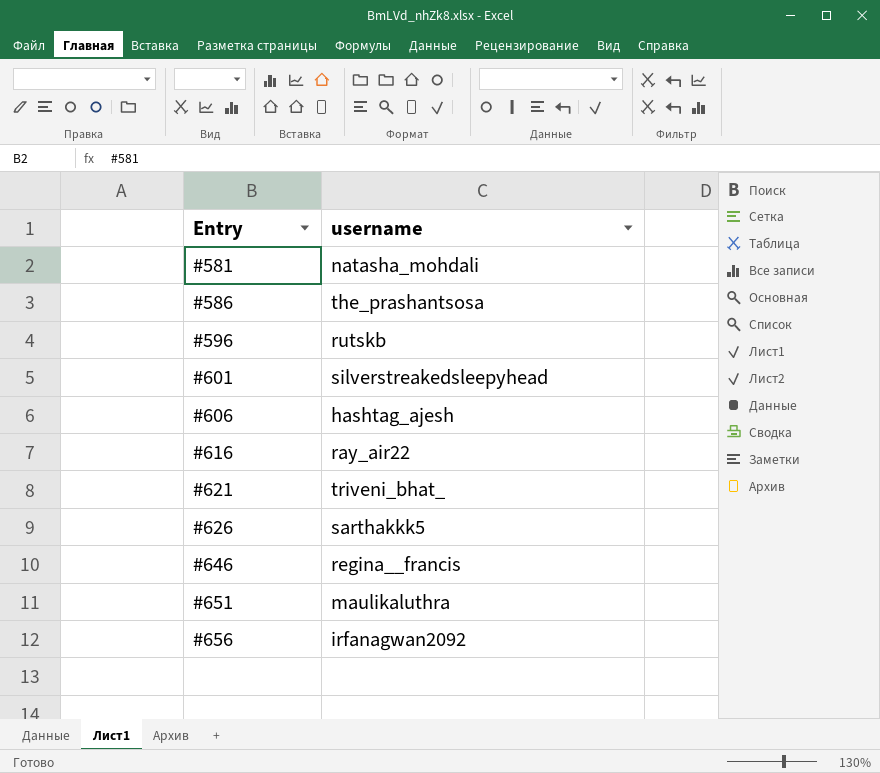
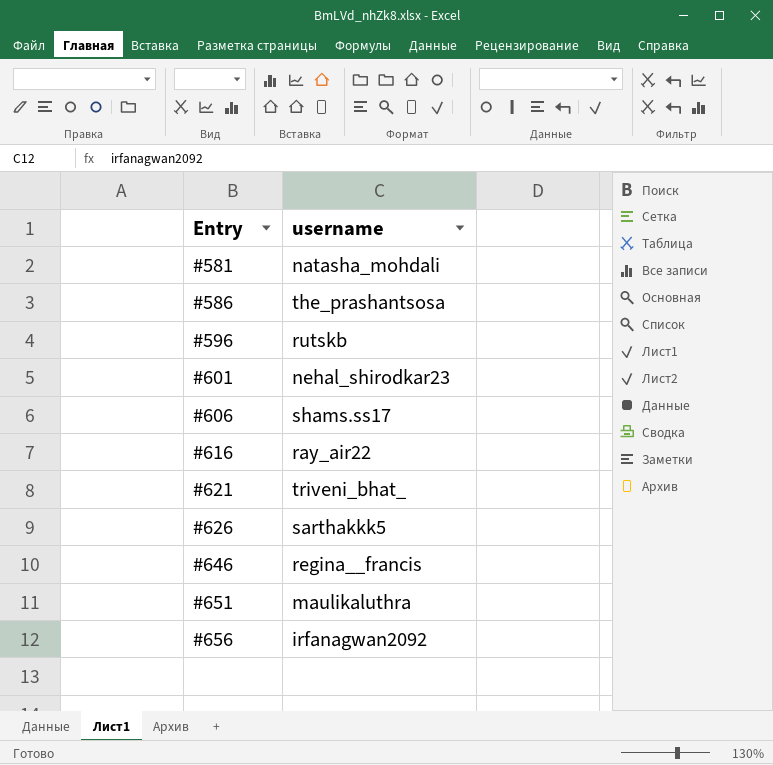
#601 | username: silverstreakedsleepyhead -> nehal_shirodkar23
#606 | username: hashtag_ajesh -> shams.ss17

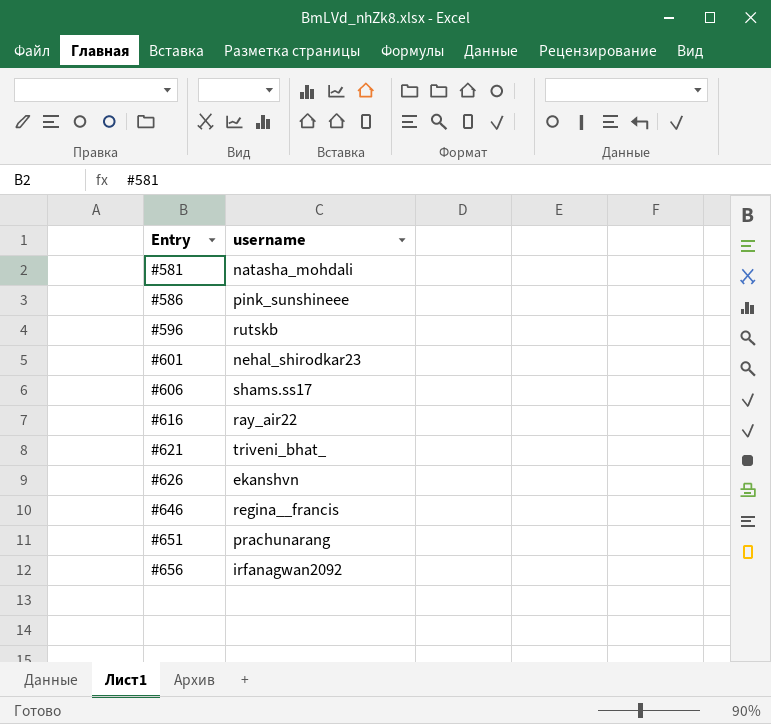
#586 | username: the_prashantsosa -> pink_sunshineee
#626 | username: sarthakkk5 -> ekanshvn
#651 | username: maulikaluthra -> prachunarang

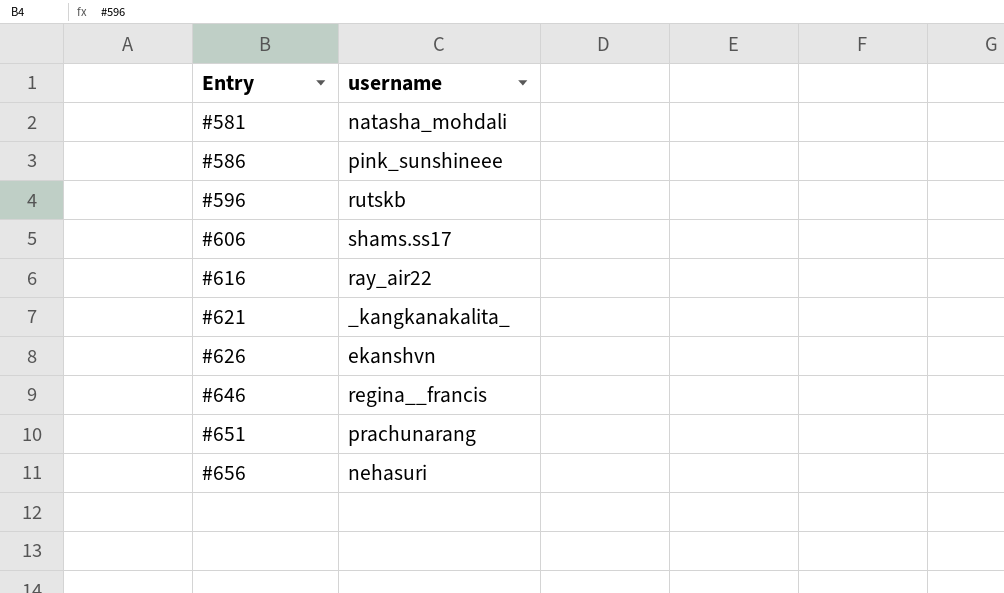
row #601: nehal_shirodkar23 -> none
#621 | username: triveni_bhat_ -> _kangkanakalita_
#656 | username: irfanagwan2092 -> nehasuri

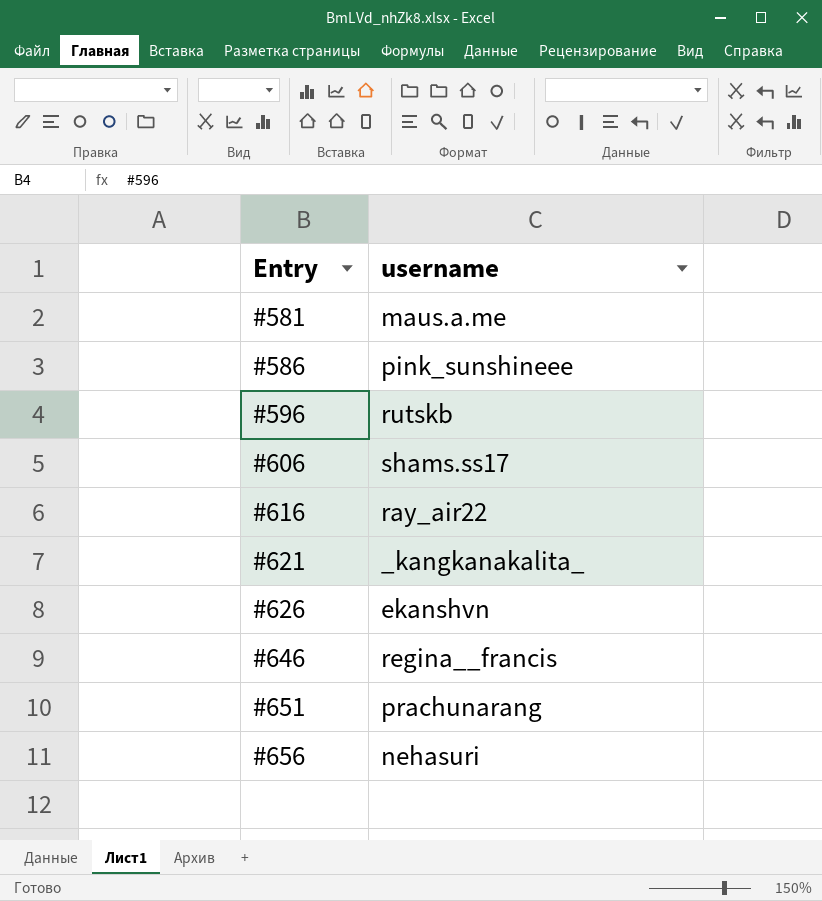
#581 | username: natasha_mohdali -> maus.a.me

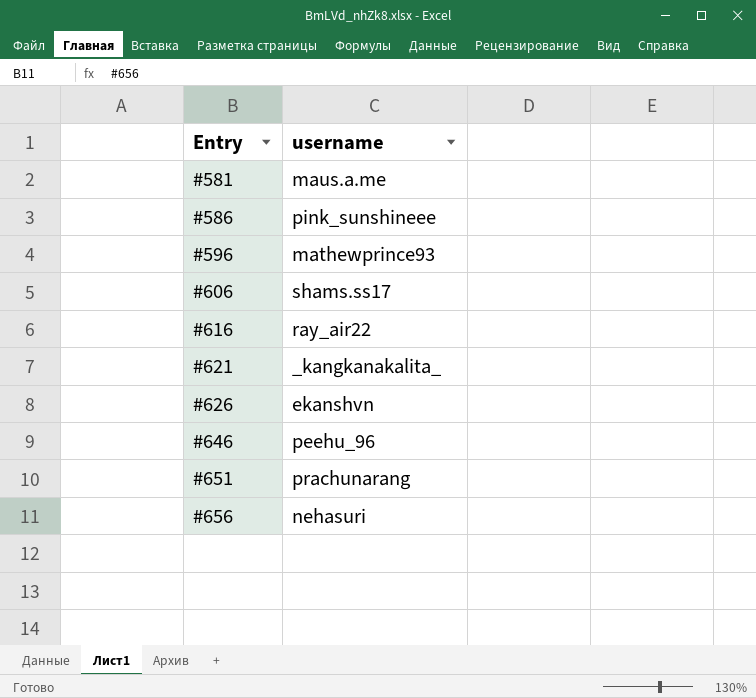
#596 | username: rutskb -> mathewprince93
#646 | username: regina__francis -> peehu_96

